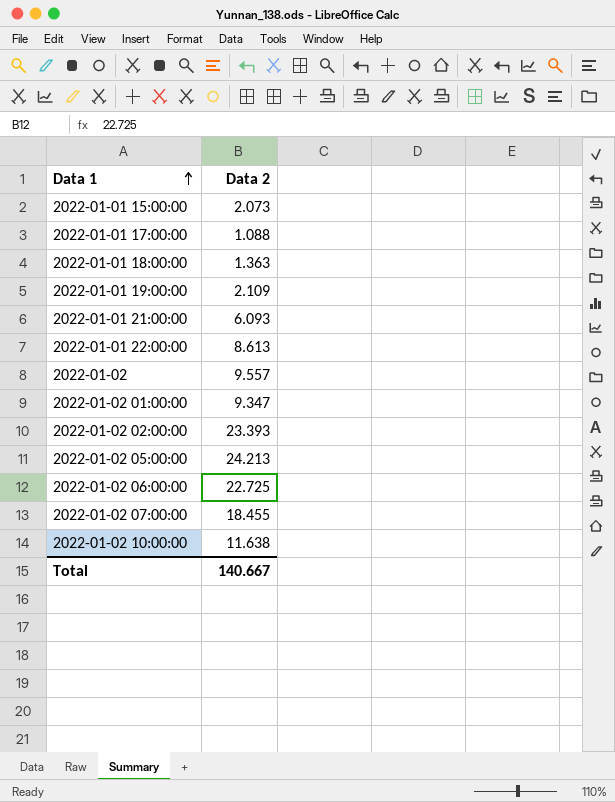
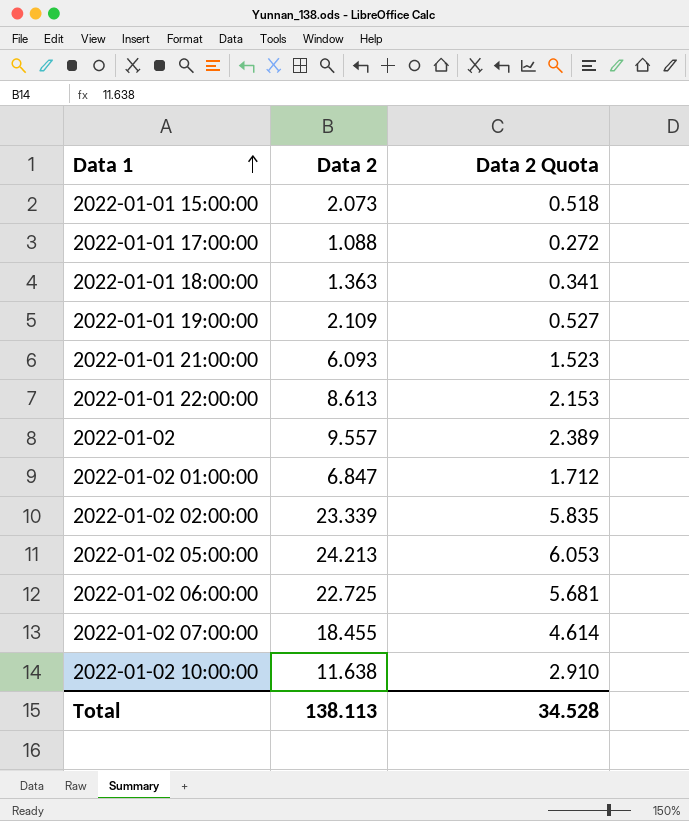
column Data 2 Quota | formula: none -> [Data 2] * 0.25
2022-01-02 01:00:00 | Data 2: 9.347 -> 6.847
2022-01-02 02:00:00 | Data 2: 23.393 -> 23.339
Total | Data 2: 140.667 -> 138.113

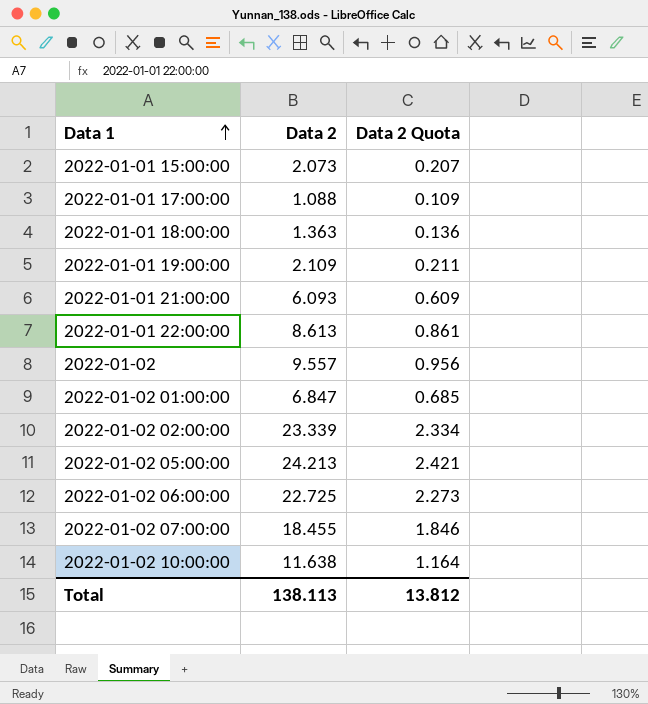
column Data 2 Quota | formula: [Data 2] * 0.25 -> [Data 2] * 0.1
Total | Data 2 Quota: 34.528 -> 13.812

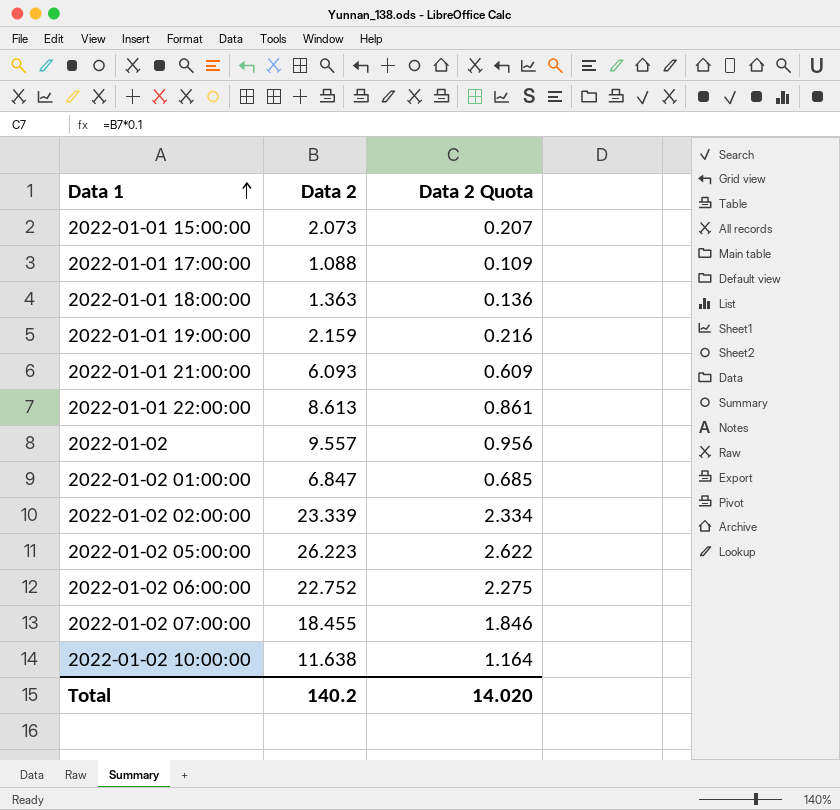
2022-01-01 19:00:00 | Data 2: 2.109 -> 2.159
2022-01-01 19:00:00 | Data 2 Quota: 0.211 -> 0.216
2022-01-02 05:00:00 | Data 2: 24.213 -> 26.223
2022-01-02 05:00:00 | Data 2 Quota: 2.421 -> 2.622
2022-01-02 06:00:00 | Data 2: 22.725 -> 22.752
2022-01-02 06:00:00 | Data 2 Quota: 2.273 -> 2.275
Total | Data 2: 138.113 -> 140.2
Total | Data 2 Quota: 13.812 -> 14.020

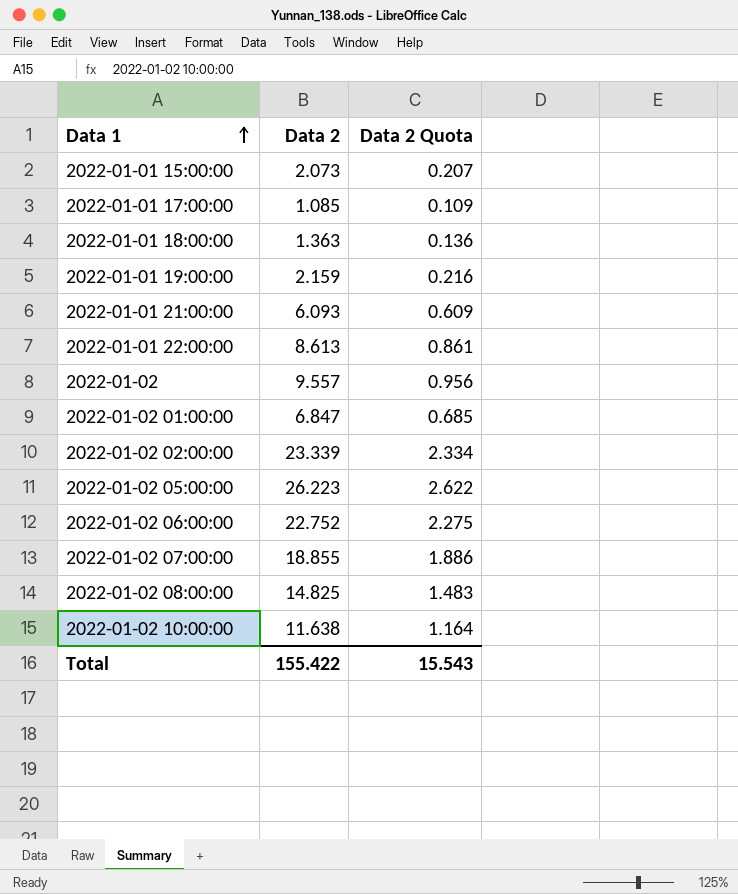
2022-01-01 17:00:00 | Data 2: 1.088 -> 1.085
2022-01-02 07:00:00 | Data 2: 18.455 -> 18.855
2022-01-02 07:00:00 | Data 2 Quota: 1.846 -> 1.886
row 2022-01-02 08:00:00: none -> 14.825 | 1.483
Total | Data 2: 140.2 -> 155.422
Total | Data 2 Quota: 14.020 -> 15.543

